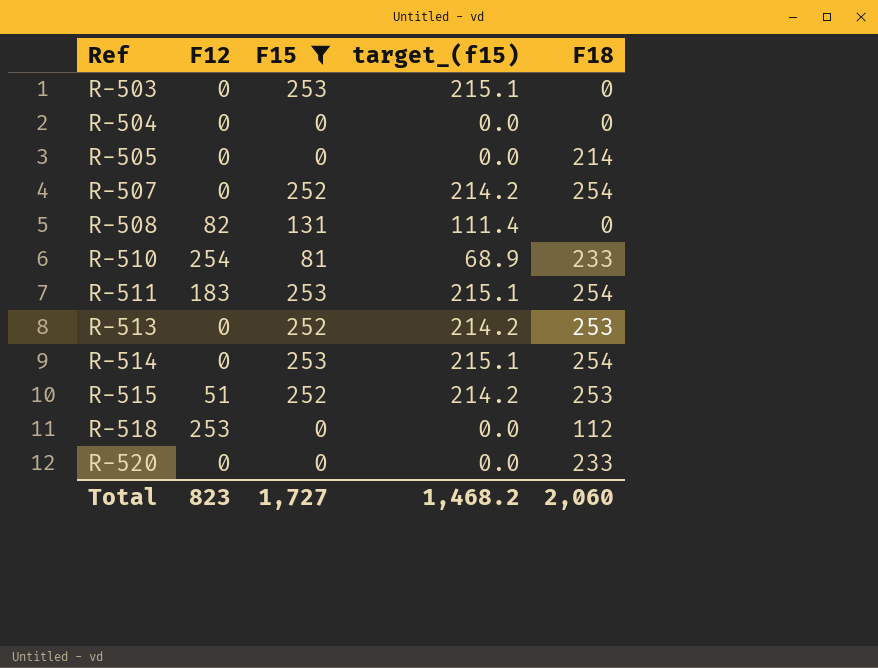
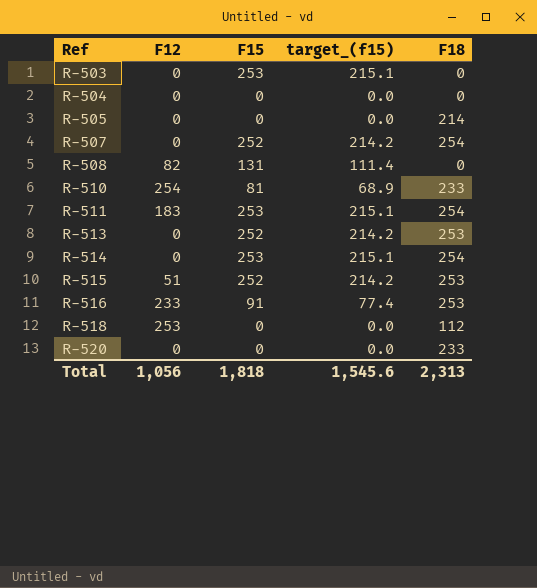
filter: F15 != 91 -> none
Total | F12: 823 -> 1,056
Total | F15: 1,727 -> 1,818
Total | target_(f15): 1,468.2 -> 1,545.6
Total | F18: 2,060 -> 2,313

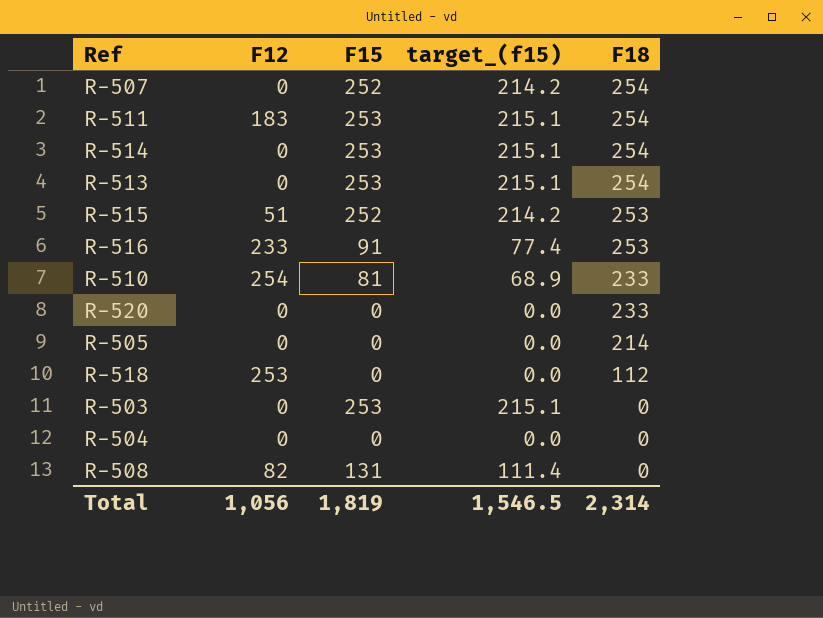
row order: Ref ascending -> F18 descending
R-513 | F15: 252 -> 253
R-513 | target_(f15): 214.2 -> 215.1
R-513 | F18: 253 -> 254
Total | F15: 1,818 -> 1,819
Total | target_(f15): 1,545.6 -> 1,546.5
Total | F18: 2,313 -> 2,314

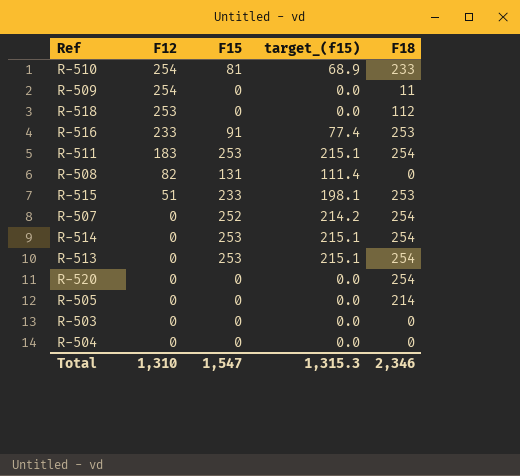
row order: F18 descending -> F12 descending
row R-509: none -> 254 | 0 | 0.0 | 11
R-515 | F15: 252 -> 233
R-515 | target_(f15): 214.2 -> 198.1
R-520 | F18: 233 -> 254
R-503 | F15: 253 -> 0
R-503 | target_(f15): 215.1 -> 0.0
Total | F12: 1,056 -> 1,310
Total | F15: 1,819 -> 1,547
Total | target_(f15): 1,546.5 -> 1,315.3
Total | F18: 2,314 -> 2,346

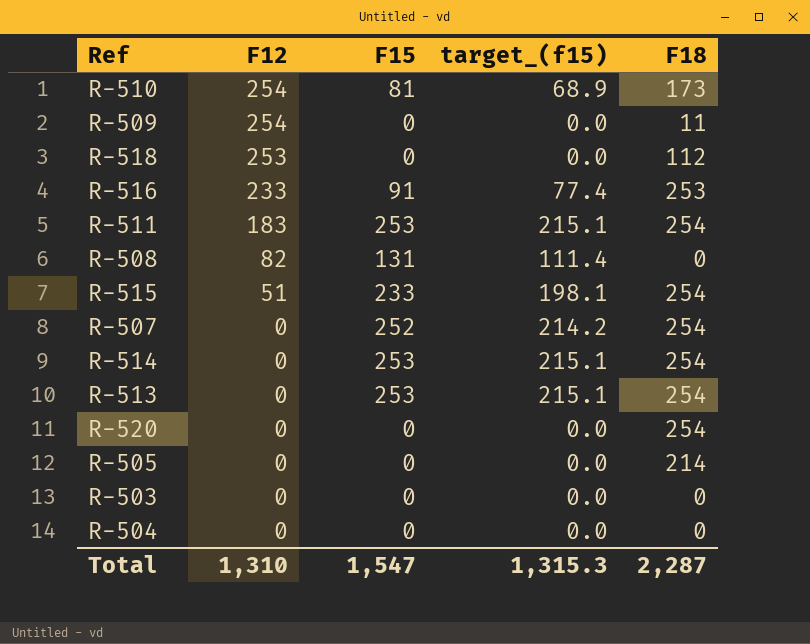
R-510 | F18: 233 -> 173
R-515 | F18: 253 -> 254
Total | F18: 2,346 -> 2,287

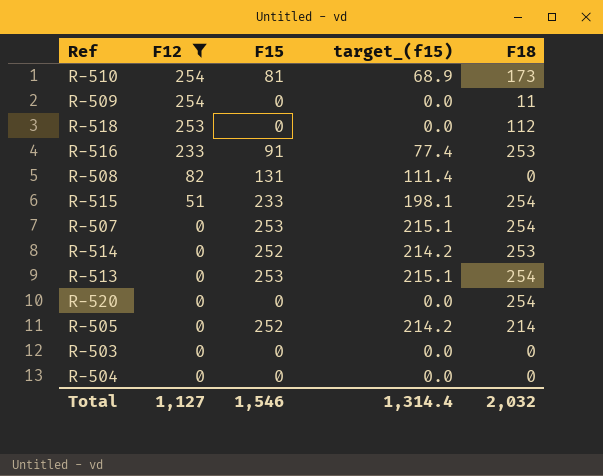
filter: none -> F12 != 183
R-507 | F15: 252 -> 253
R-507 | target_(f15): 214.2 -> 215.1
R-514 | F15: 253 -> 252
R-514 | target_(f15): 215.1 -> 214.2
R-514 | F18: 254 -> 253
R-505 | F15: 0 -> 252
R-505 | target_(f15): 0.0 -> 214.2
Total | F12: 1,310 -> 1,127
Total | F15: 1,547 -> 1,546
Total | target_(f15): 1,315.3 -> 1,314.4
Total | F18: 2,287 -> 2,032

